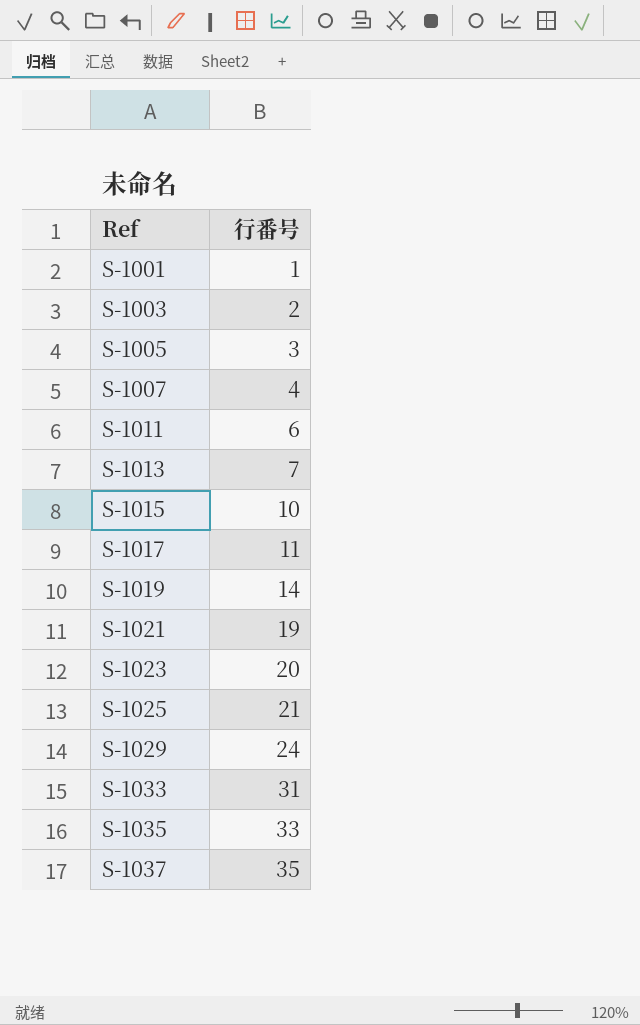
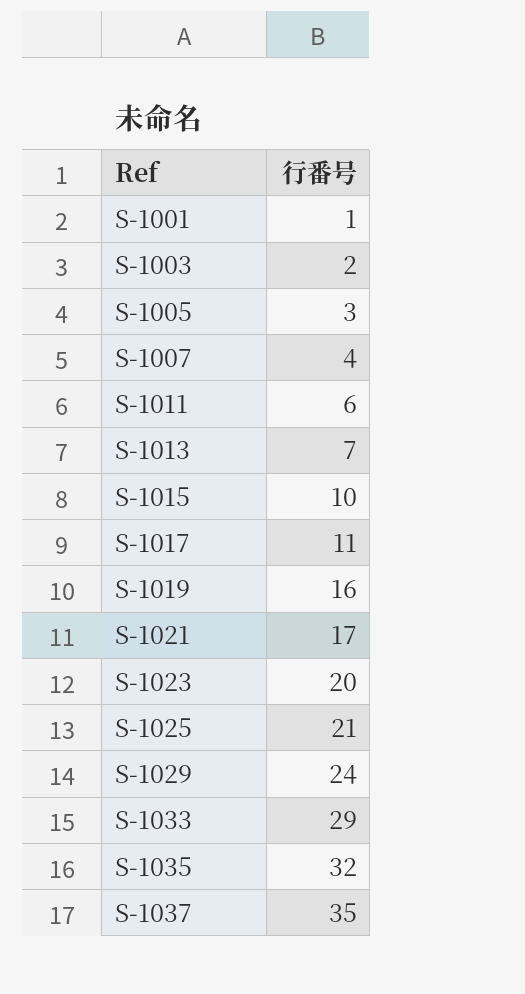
S-1019 | 行番号: 14 -> 16
S-1021 | 行番号: 19 -> 17
S-1033 | 行番号: 31 -> 29
S-1035 | 行番号: 33 -> 32

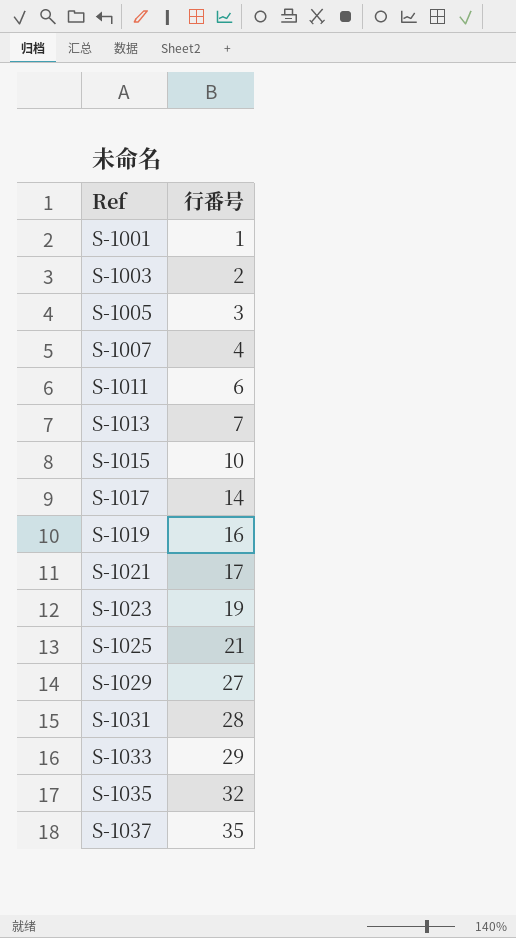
S-1017 | 行番号: 11 -> 14
S-1023 | 行番号: 20 -> 19
S-1029 | 行番号: 24 -> 27
row S-1031: none -> 28

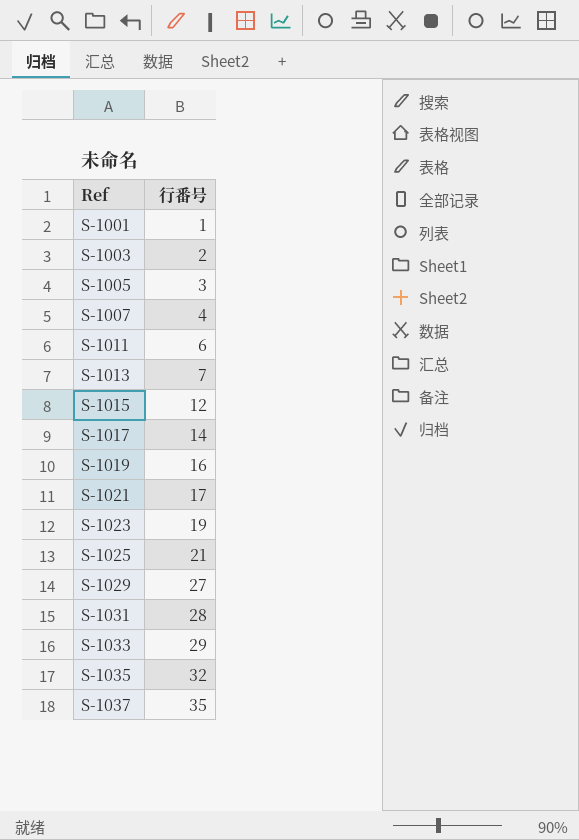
S-1015 | 行番号: 10 -> 12

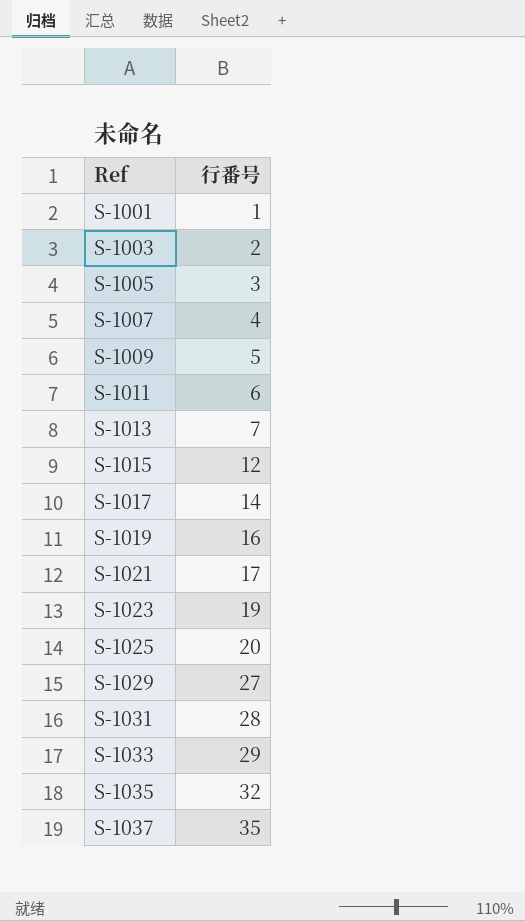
row S-1009: none -> 5
S-1025 | 行番号: 21 -> 20

